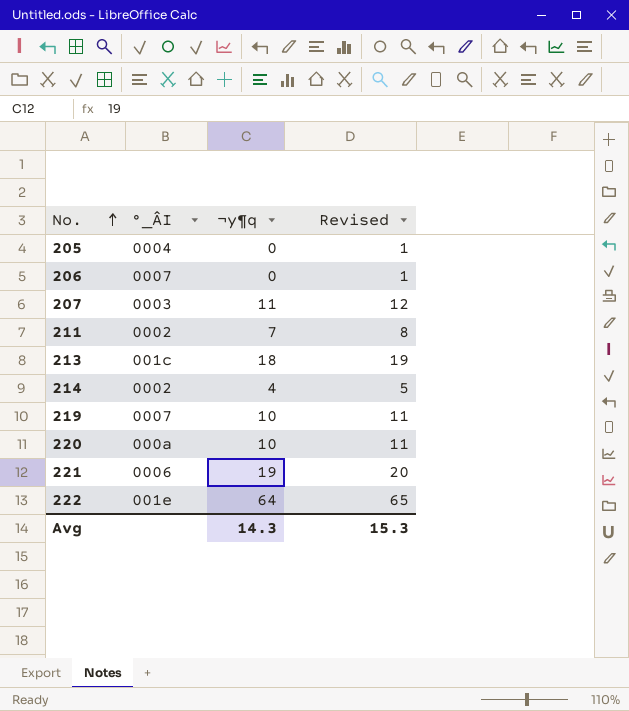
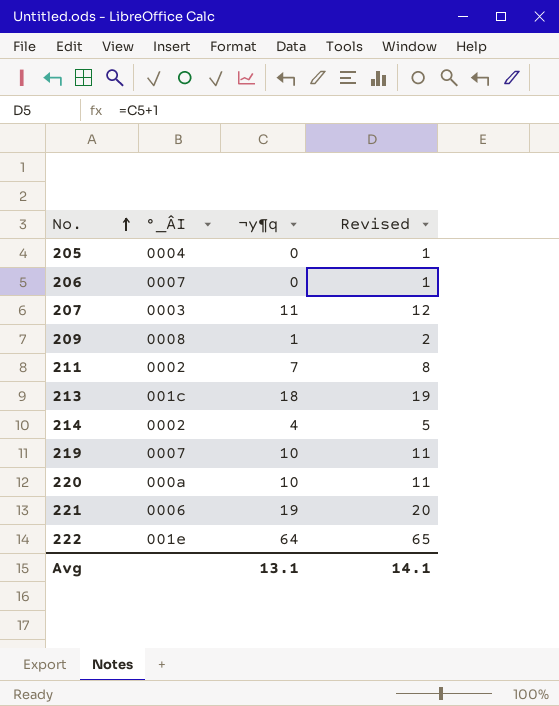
row 209: none -> 0008 | 1 | 2
Avg | ¬y¶q: 14.3 -> 13.1
Avg | Revised: 15.3 -> 14.1

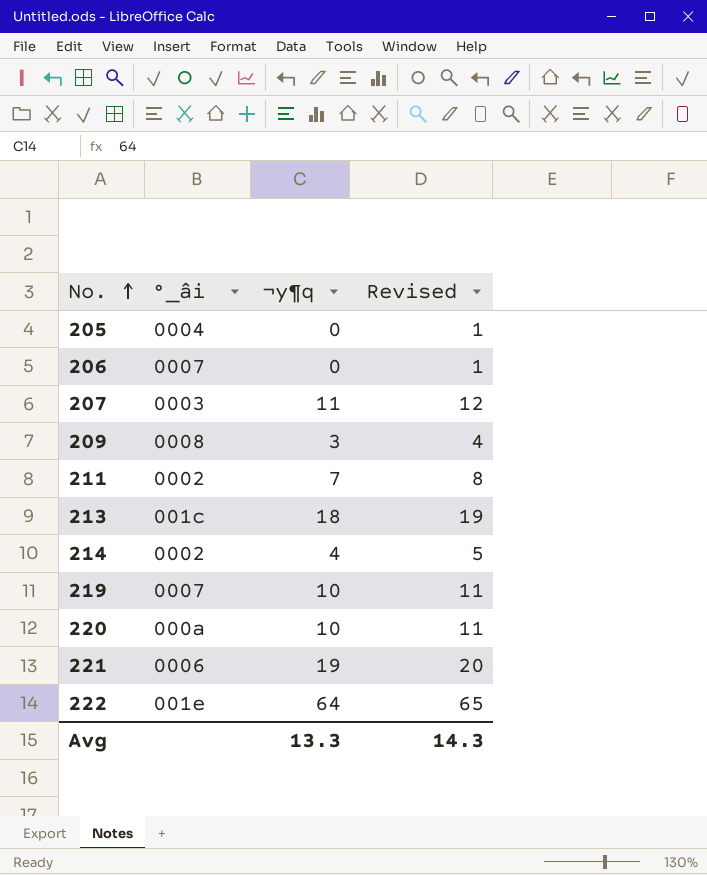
column name: °_ÂI -> °_âi
209 | ¬y¶q: 1 -> 3
209 | Revised: 2 -> 4
Avg | ¬y¶q: 13.1 -> 13.3
Avg | Revised: 14.1 -> 14.3

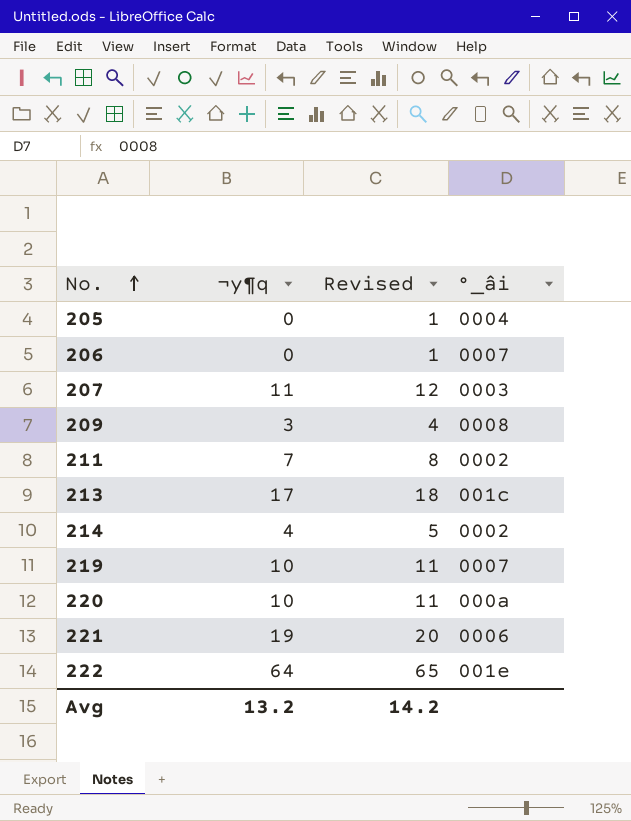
column °_âi | position: 2 -> 4
213 | ¬y¶q: 18 -> 17
213 | Revised: 19 -> 18
Avg | ¬y¶q: 13.3 -> 13.2
Avg | Revised: 14.3 -> 14.2

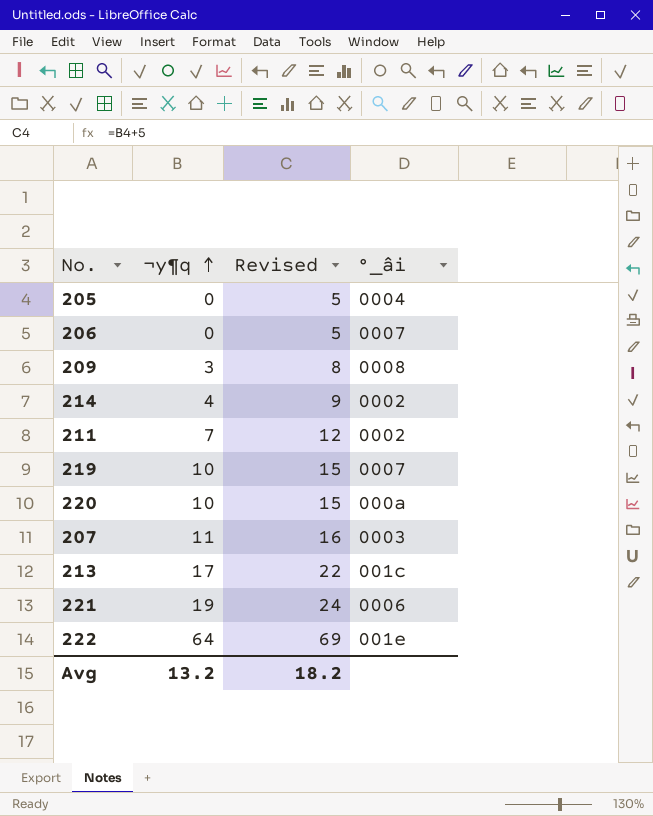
row order: No. ascending -> ¬y¶q ascending
column Revised | formula: [¬y¶q] + 1 -> [¬y¶q] + 5
Avg | Revised: 14.2 -> 18.2

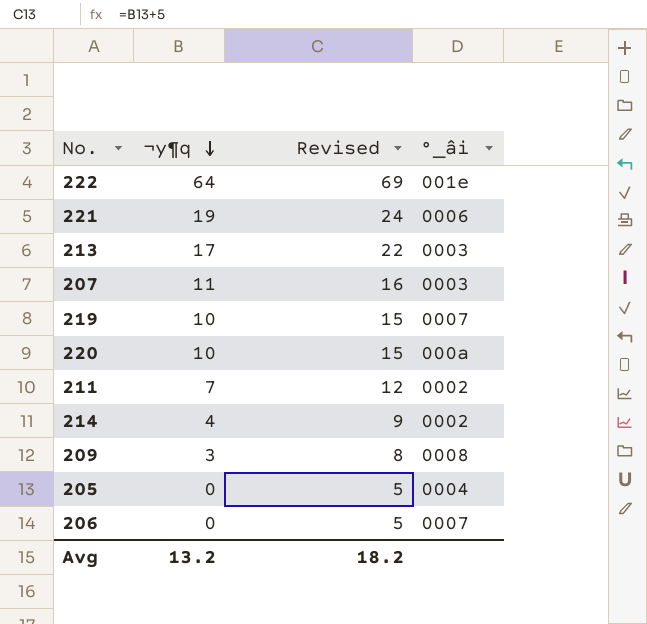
row order: ¬y¶q ascending -> ¬y¶q descending
213 | °_âi: 001c -> 0003

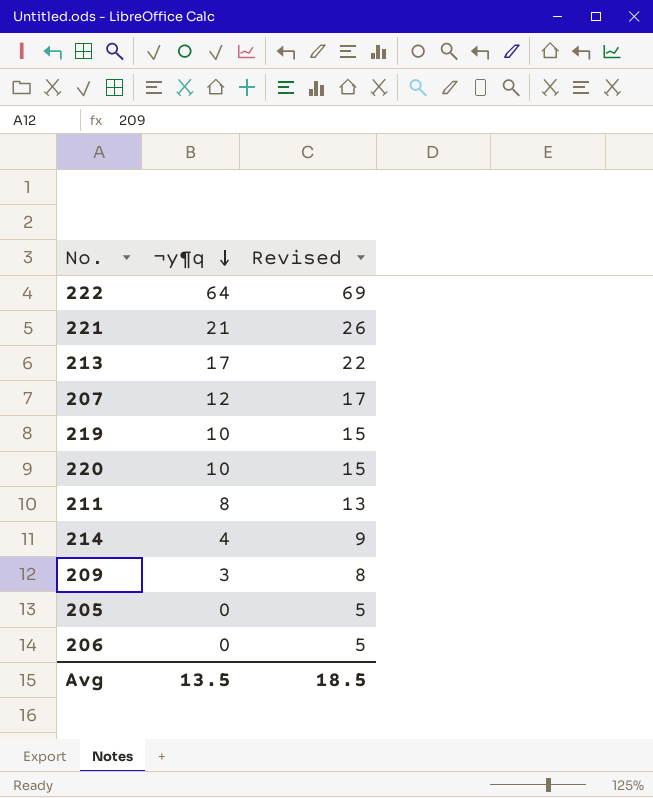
column °_âi | position: 4 -> none
221 | ¬y¶q: 19 -> 21
221 | Revised: 24 -> 26
207 | ¬y¶q: 11 -> 12
207 | Revised: 16 -> 17
211 | ¬y¶q: 7 -> 8
211 | Revised: 12 -> 13
Avg | ¬y¶q: 13.2 -> 13.5
Avg | Revised: 18.2 -> 18.5

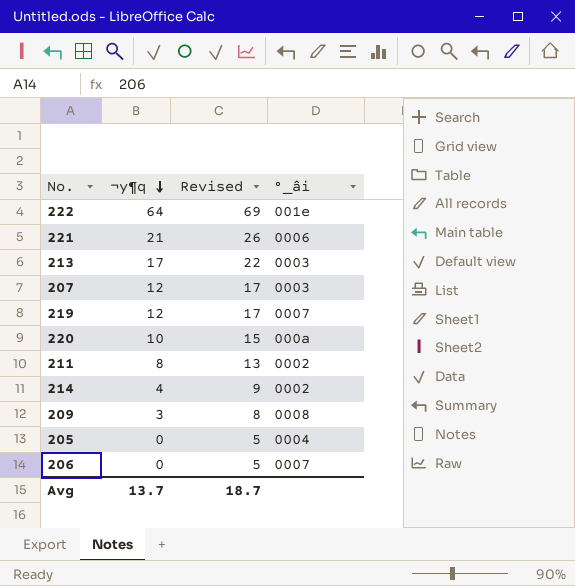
column °_âi | position: none -> 4
219 | ¬y¶q: 10 -> 12
219 | Revised: 15 -> 17
Avg | ¬y¶q: 13.5 -> 13.7
Avg | Revised: 18.5 -> 18.7

